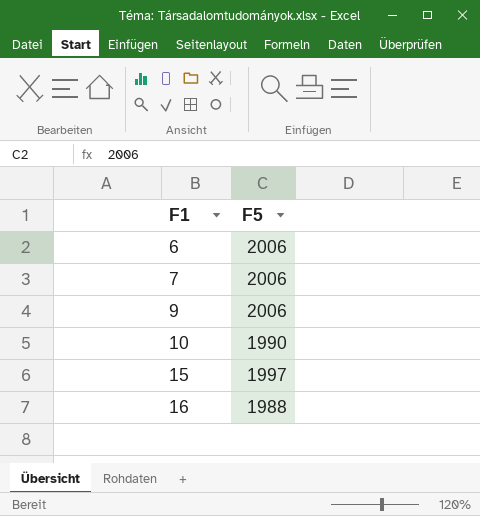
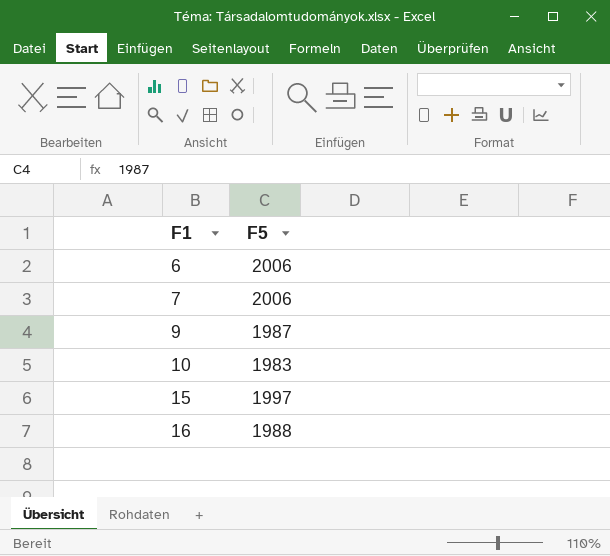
9 | F5: 2006 -> 1987
10 | F5: 1990 -> 1983

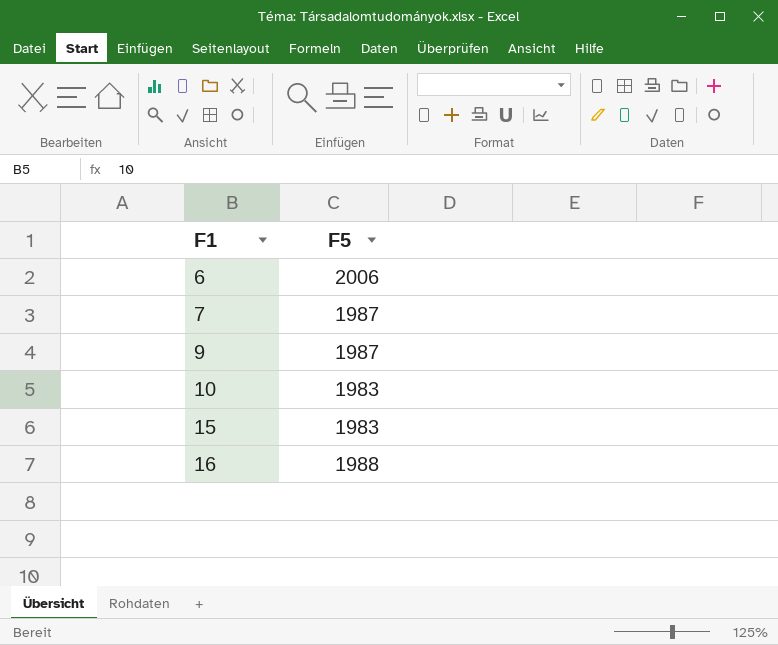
7 | F5: 2006 -> 1987
15 | F5: 1997 -> 1983

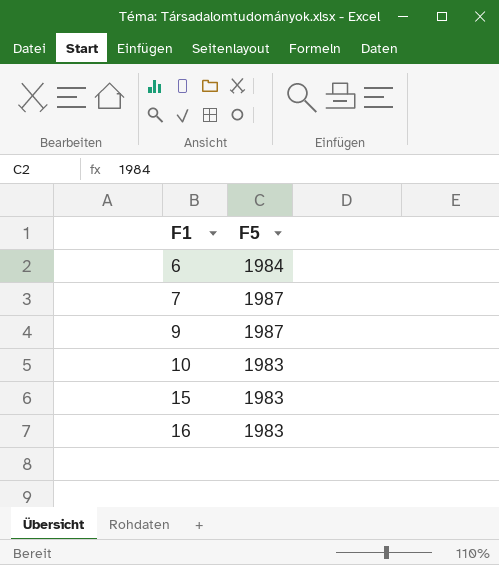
6 | F5: 2006 -> 1984
16 | F5: 1988 -> 1983

